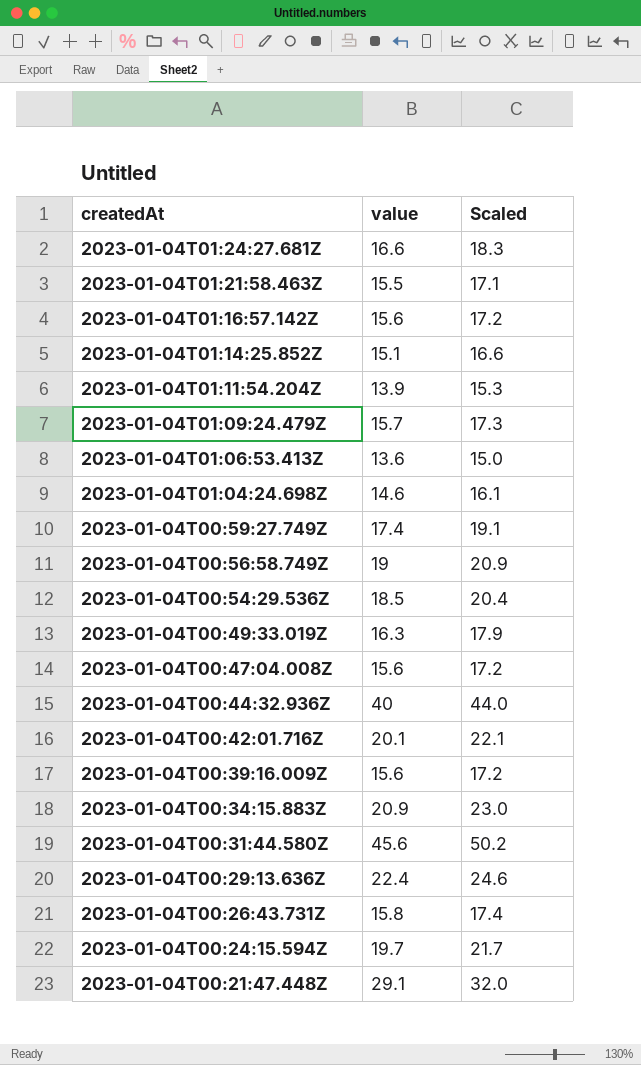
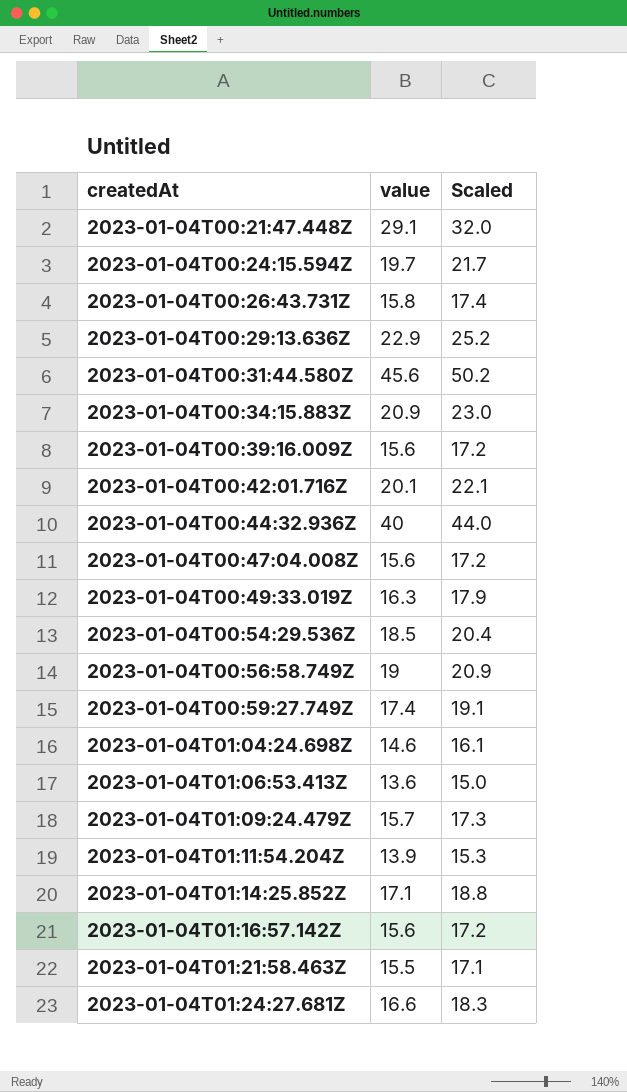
row order: createdAt descending -> createdAt ascending
2023-01-04T00:29:13.636Z | value: 22.4 -> 22.9
2023-01-04T00:29:13.636Z | Scaled: 24.6 -> 25.2
2023-01-04T01:14:25.852Z | value: 15.1 -> 17.1
2023-01-04T01:14:25.852Z | Scaled: 16.6 -> 18.8

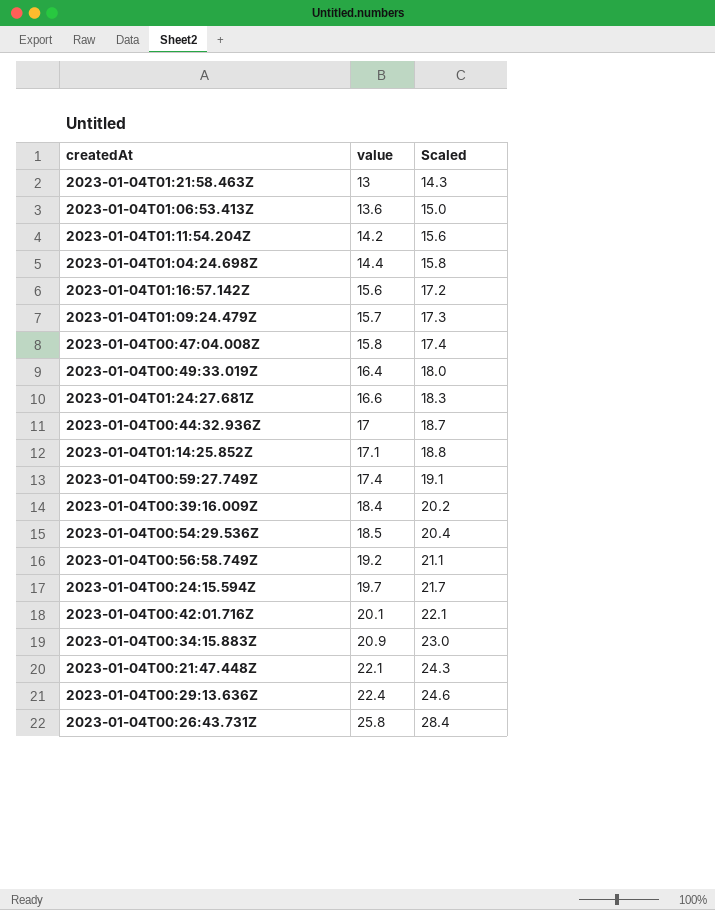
row order: createdAt ascending -> value ascending
row 2023-01-04T00:31:44.580Z: 45.6 | 50.2 -> none
2023-01-04T01:21:58.463Z | value: 15.5 -> 13
2023-01-04T01:21:58.463Z | Scaled: 17.1 -> 14.3
2023-01-04T01:11:54.204Z | value: 13.9 -> 14.2
2023-01-04T01:11:54.204Z | Scaled: 15.3 -> 15.6
2023-01-04T01:04:24.698Z | value: 14.6 -> 14.4
2023-01-04T01:04:24.698Z | Scaled: 16.1 -> 15.8
2023-01-04T00:47:04.008Z | value: 15.6 -> 15.8
2023-01-04T00:47:04.008Z | Scaled: 17.2 -> 17.4
2023-01-04T00:49:33.019Z | value: 16.3 -> 16.4
2023-01-04T00:49:33.019Z | Scaled: 17.9 -> 18.0
2023-01-04T00:44:32.936Z | value: 40 -> 17
2023-01-04T00:44:32.936Z | Scaled: 44.0 -> 18.7
2023-01-04T00:39:16.009Z | value: 15.6 -> 18.4
2023-01-04T00:39:16.009Z | Scaled: 17.2 -> 20.2
2023-01-04T00:56:58.749Z | value: 19 -> 19.2
2023-01-04T00:56:58.749Z | Scaled: 20.9 -> 21.1
2023-01-04T00:21:47.448Z | value: 29.1 -> 22.1
2023-01-04T00:21:47.448Z | Scaled: 32.0 -> 24.3
2023-01-04T00:29:13.636Z | value: 22.9 -> 22.4
2023-01-04T00:29:13.636Z | Scaled: 25.2 -> 24.6
2023-01-04T00:26:43.731Z | value: 15.8 -> 25.8
2023-01-04T00:26:43.731Z | Scaled: 17.4 -> 28.4

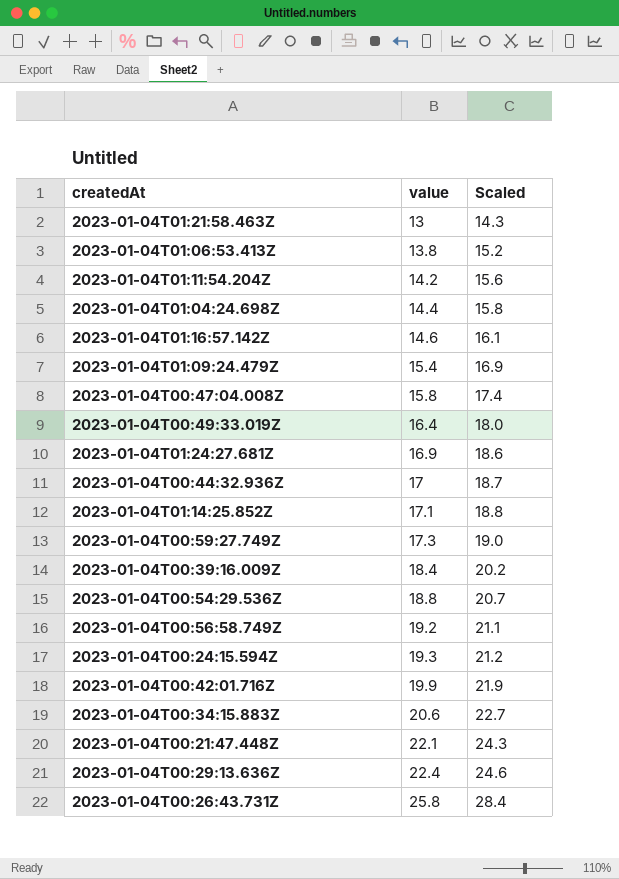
2023-01-04T01:06:53.413Z | value: 13.6 -> 13.8
2023-01-04T01:06:53.413Z | Scaled: 15.0 -> 15.2
2023-01-04T01:16:57.142Z | value: 15.6 -> 14.6
2023-01-04T01:16:57.142Z | Scaled: 17.2 -> 16.1
2023-01-04T01:09:24.479Z | value: 15.7 -> 15.4
2023-01-04T01:09:24.479Z | Scaled: 17.3 -> 16.9
2023-01-04T01:24:27.681Z | value: 16.6 -> 16.9
2023-01-04T01:24:27.681Z | Scaled: 18.3 -> 18.6
2023-01-04T00:59:27.749Z | value: 17.4 -> 17.3
2023-01-04T00:59:27.749Z | Scaled: 19.1 -> 19.0
2023-01-04T00:54:29.536Z | value: 18.5 -> 18.8
2023-01-04T00:54:29.536Z | Scaled: 20.4 -> 20.7
2023-01-04T00:24:15.594Z | value: 19.7 -> 19.3
2023-01-04T00:24:15.594Z | Scaled: 21.7 -> 21.2
2023-01-04T00:42:01.716Z | value: 20.1 -> 19.9
2023-01-04T00:42:01.716Z | Scaled: 22.1 -> 21.9
2023-01-04T00:34:15.883Z | value: 20.9 -> 20.6
2023-01-04T00:34:15.883Z | Scaled: 23.0 -> 22.7

